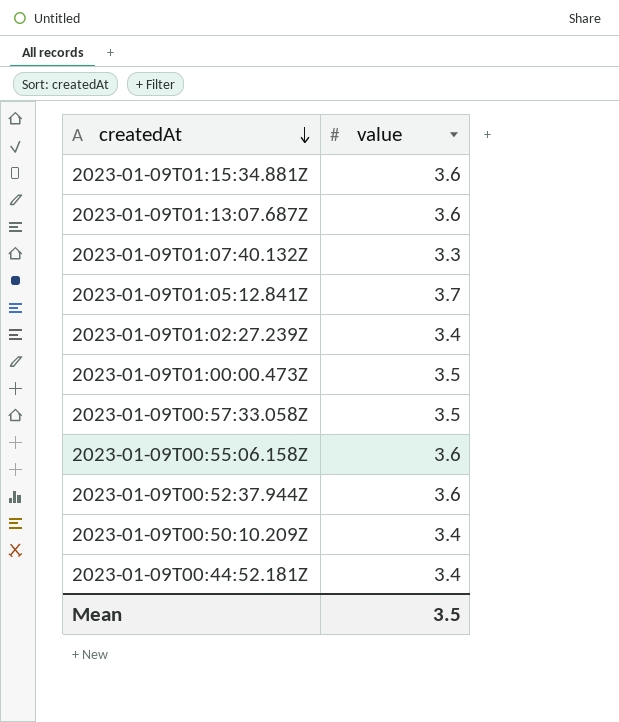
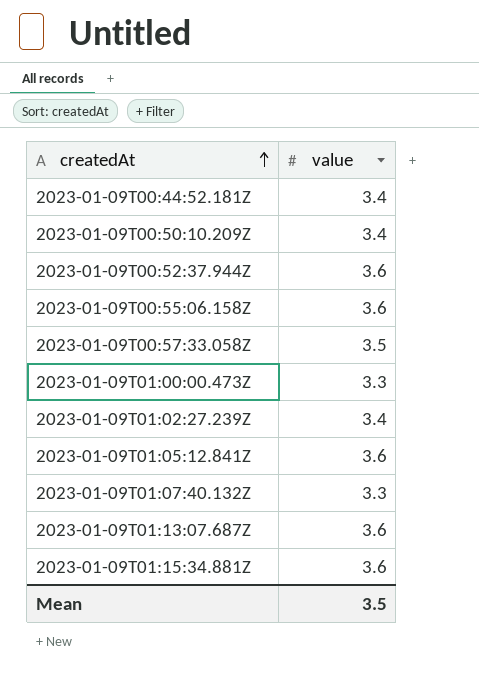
row order: createdAt descending -> createdAt ascending
2023-01-09T01:00:00.473Z | value: 3.5 -> 3.3
2023-01-09T01:05:12.841Z | value: 3.7 -> 3.6

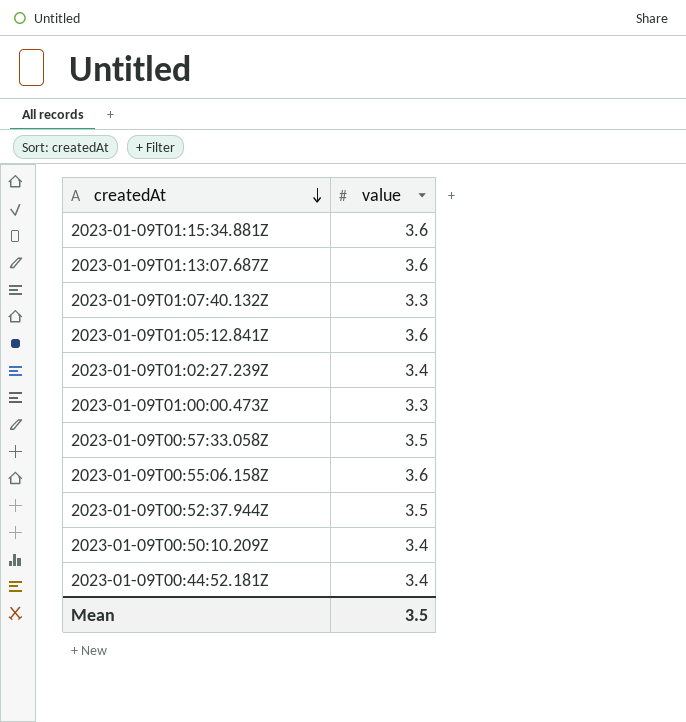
row order: createdAt ascending -> createdAt descending
2023-01-09T00:52:37.944Z | value: 3.6 -> 3.5

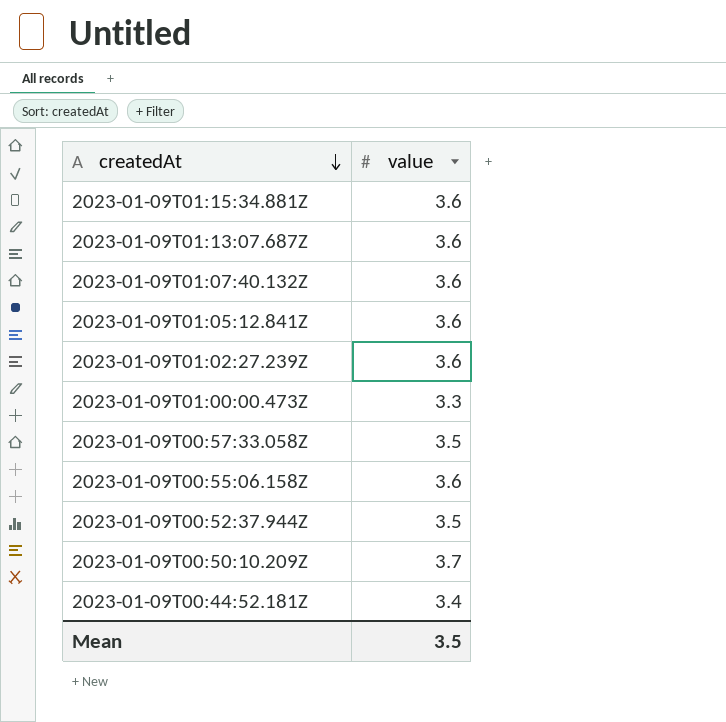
2023-01-09T01:07:40.132Z | value: 3.3 -> 3.6
2023-01-09T01:02:27.239Z | value: 3.4 -> 3.6
2023-01-09T00:50:10.209Z | value: 3.4 -> 3.7

